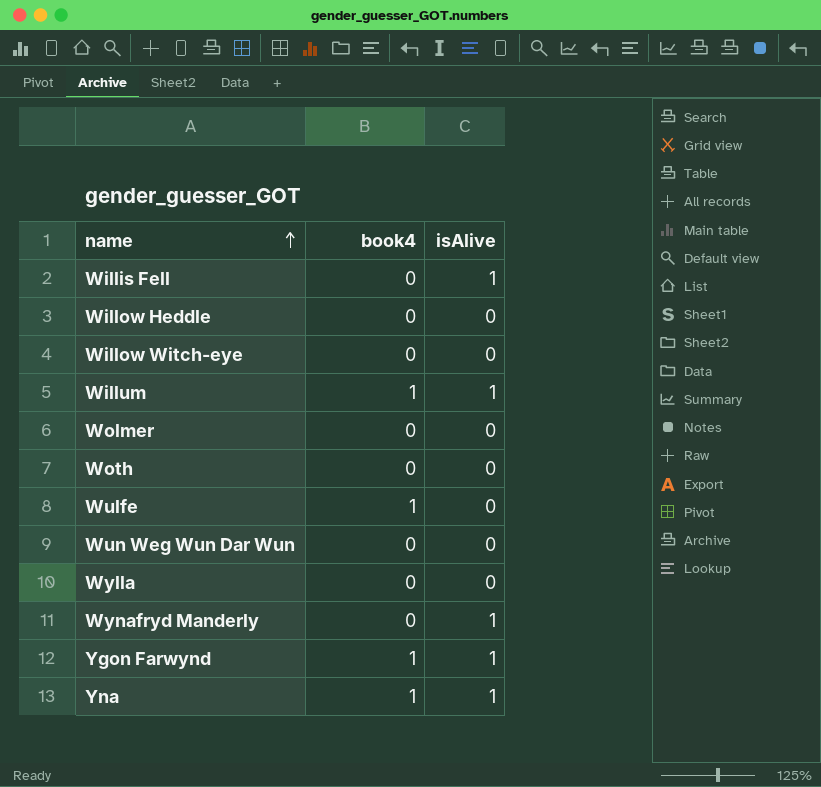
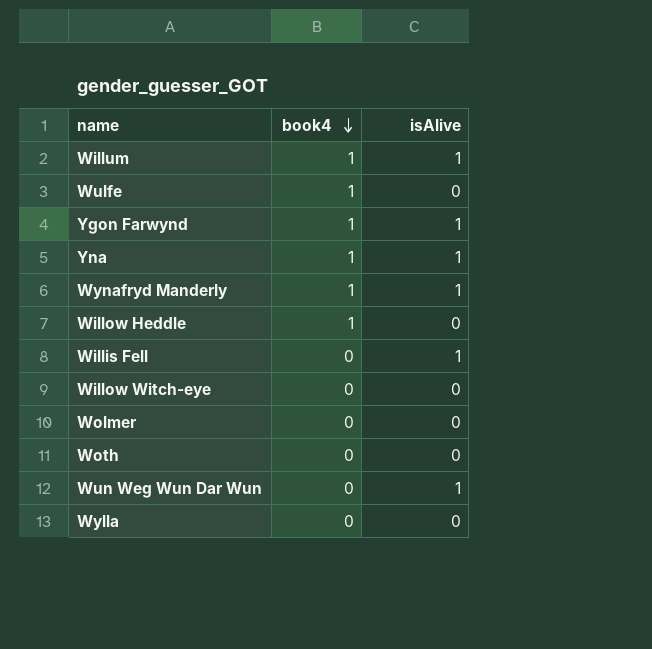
row order: name ascending -> book4 descending
Wynafryd Manderly | book4: 0 -> 1
Willow Heddle | book4: 0 -> 1
Wun Weg Wun Dar Wun | isAlive: 0 -> 1

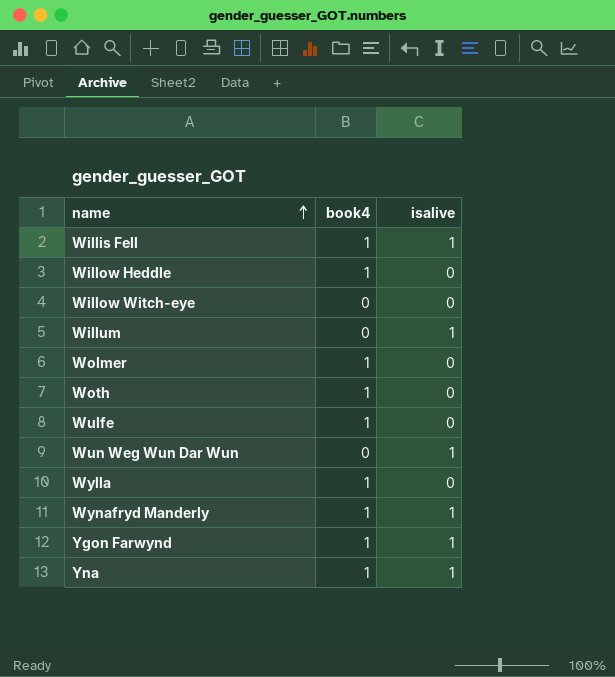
row order: book4 descending -> name ascending
column name: isAlive -> isalive
Willis Fell | book4: 0 -> 1
Willum | book4: 1 -> 0
Wolmer | book4: 0 -> 1
Woth | book4: 0 -> 1
Wylla | book4: 0 -> 1

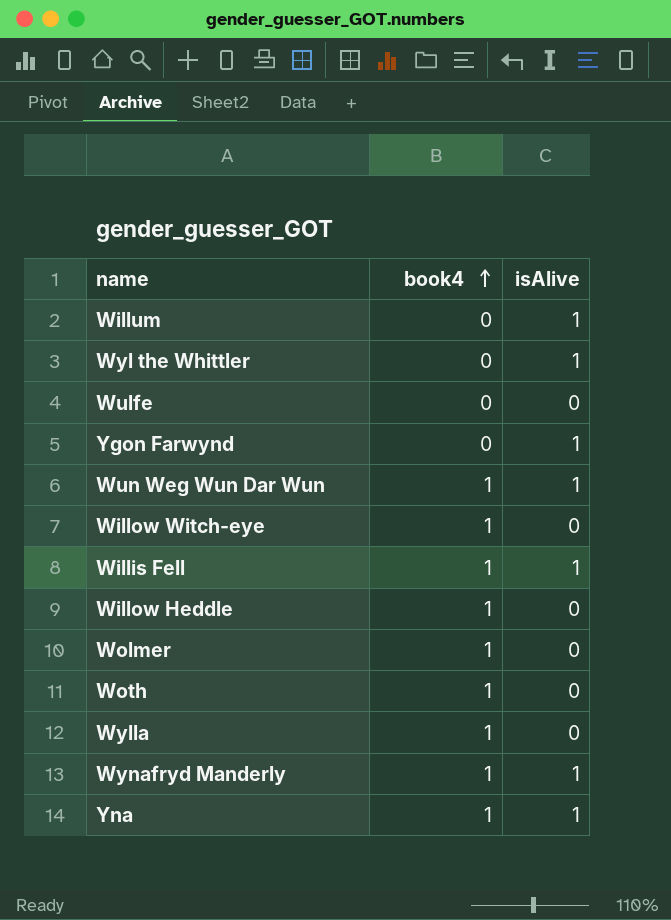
row order: name ascending -> book4 ascending
column name: isalive -> isAlive
row Wyl the Whittler: none -> 0 | 1
Wulfe | book4: 1 -> 0
Ygon Farwynd | book4: 1 -> 0
Wun Weg Wun Dar Wun | book4: 0 -> 1
Willow Witch-eye | book4: 0 -> 1

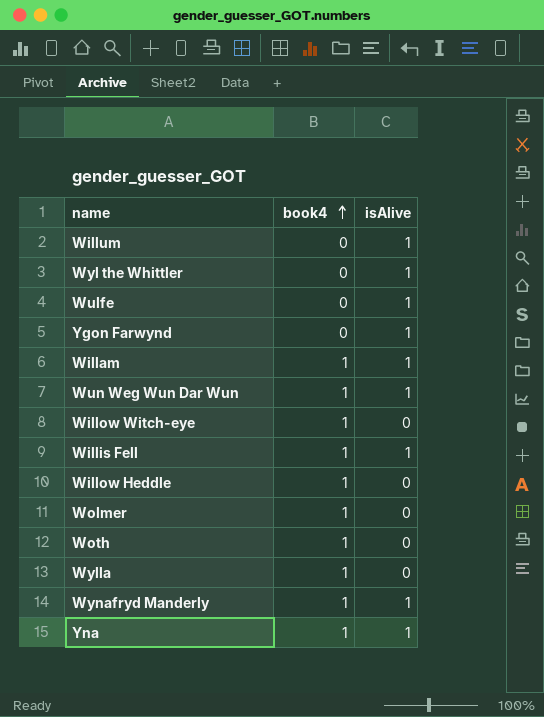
Wulfe | isAlive: 0 -> 1
row Willam: none -> 1 | 1

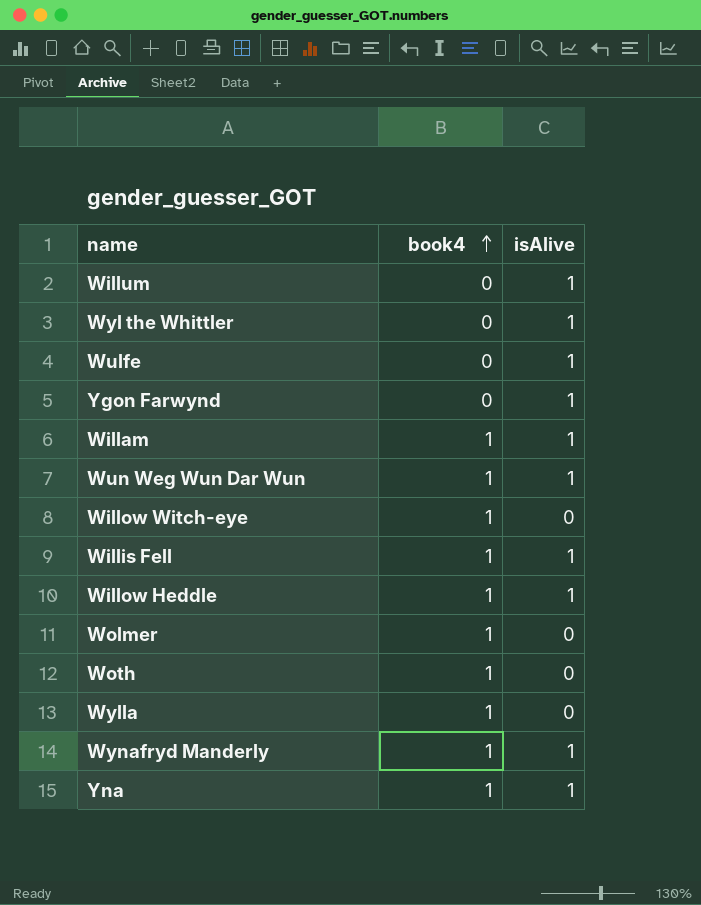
Willow Heddle | isAlive: 0 -> 1

